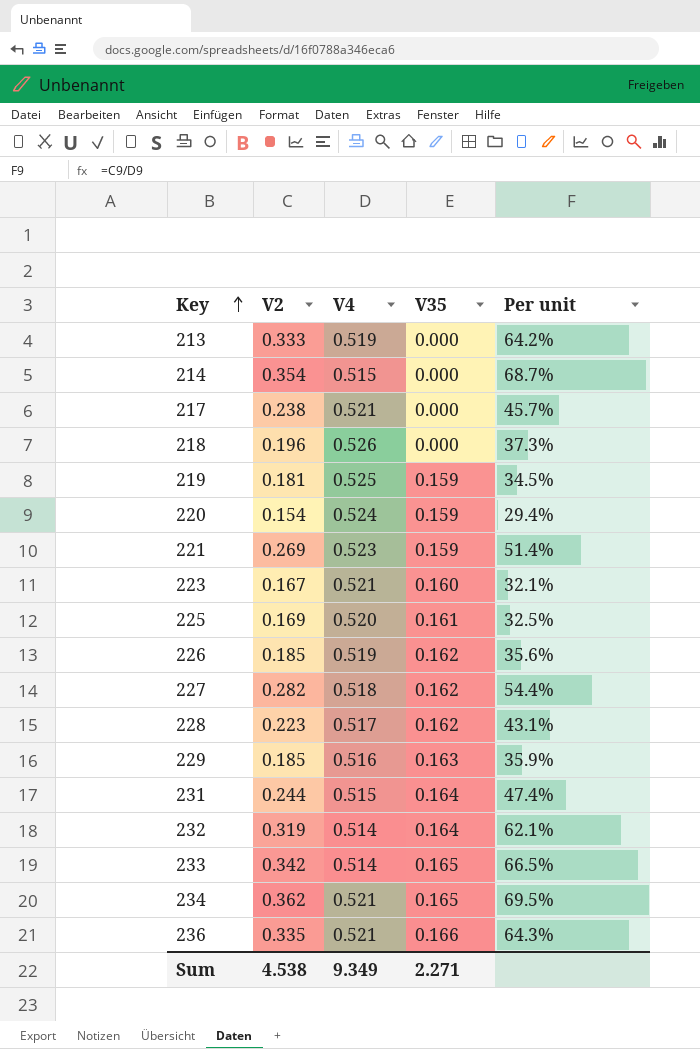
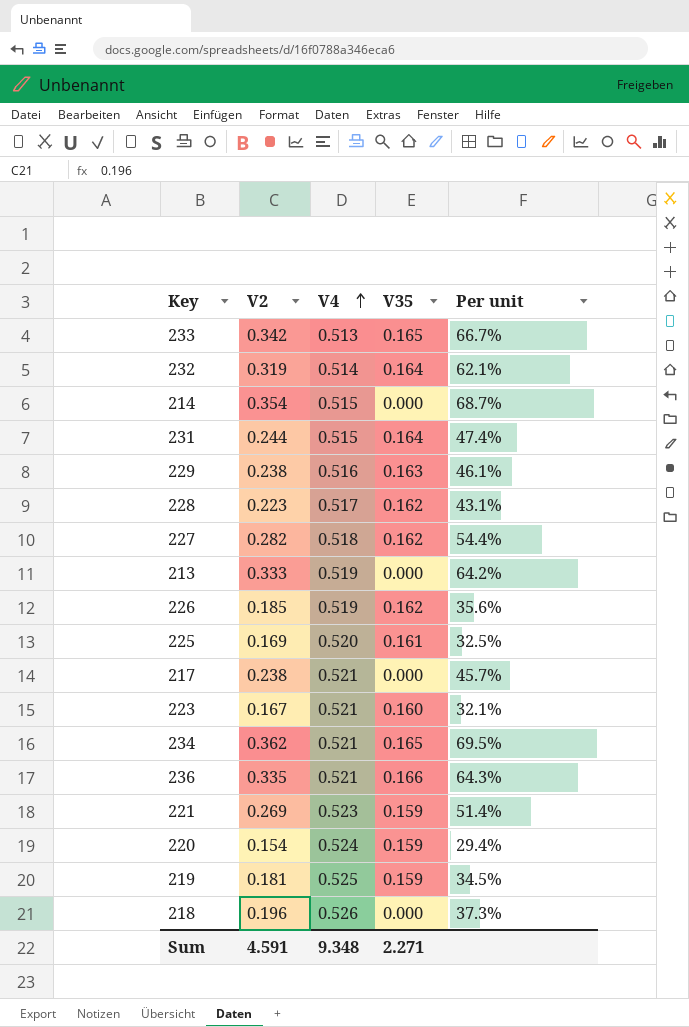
row order: Key ascending -> V4 ascending
233 | V4: 0.514 -> 0.513
233 | Per unit: 66.5% -> 66.7%
229 | V2: 0.185 -> 0.238
229 | Per unit: 35.9% -> 46.1%
Sum | V2: 4.538 -> 4.591
Sum | V4: 9.349 -> 9.348

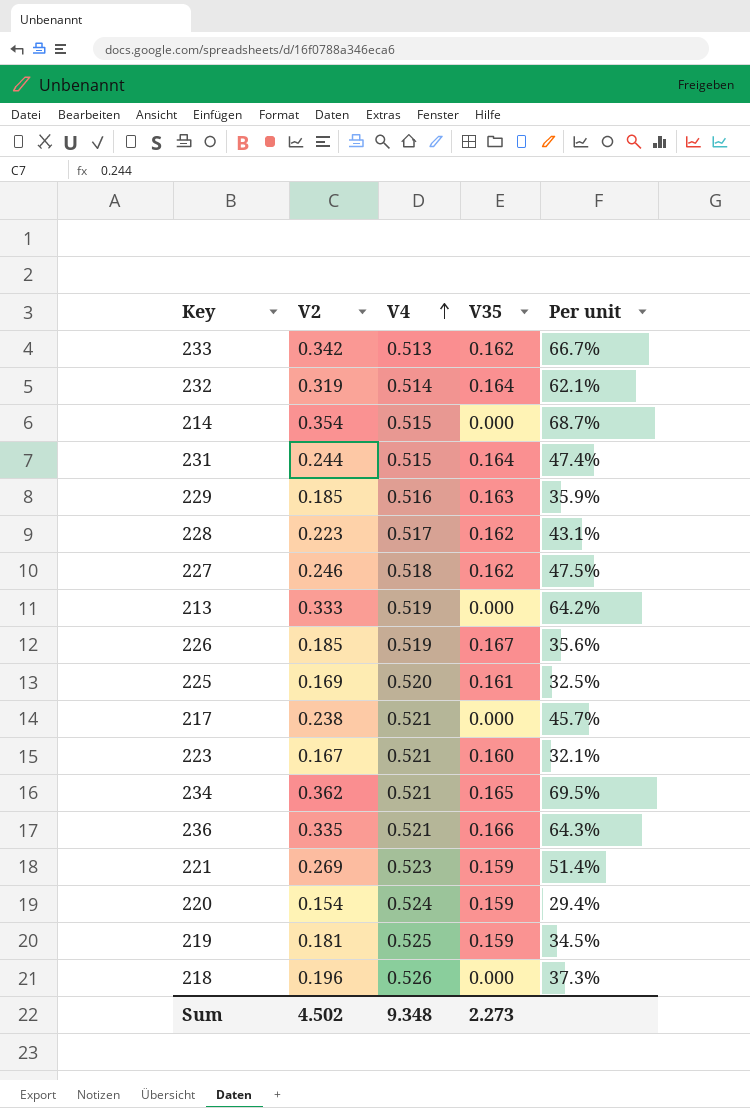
233 | V35: 0.165 -> 0.162
229 | V2: 0.238 -> 0.185
229 | Per unit: 46.1% -> 35.9%
227 | V2: 0.282 -> 0.246
227 | Per unit: 54.4% -> 47.5%
226 | V35: 0.162 -> 0.167
Sum | V2: 4.591 -> 4.502
Sum | V35: 2.271 -> 2.273

